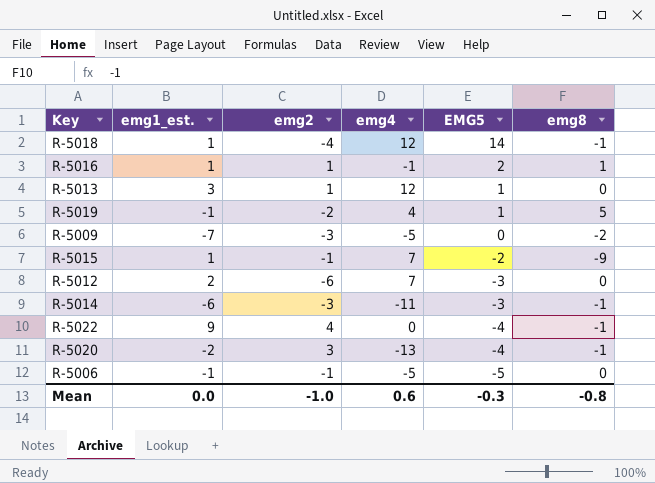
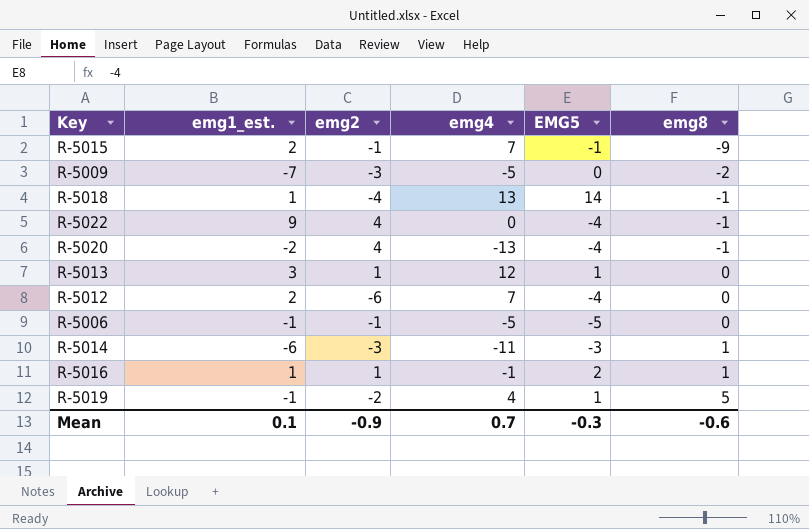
row order: EMG5 descending -> emg8 ascending
R-5015 | emg1_est.: 1 -> 2
R-5015 | EMG5: -2 -> -1
R-5018 | emg4: 12 -> 13
R-5020 | emg2: 3 -> 4
R-5012 | EMG5: -3 -> -4
R-5014 | emg8: -1 -> 1
Mean | emg1_est.: 0.0 -> 0.1
Mean | emg2: -1.0 -> -0.9
Mean | emg4: 0.6 -> 0.7
Mean | emg8: -0.8 -> -0.6

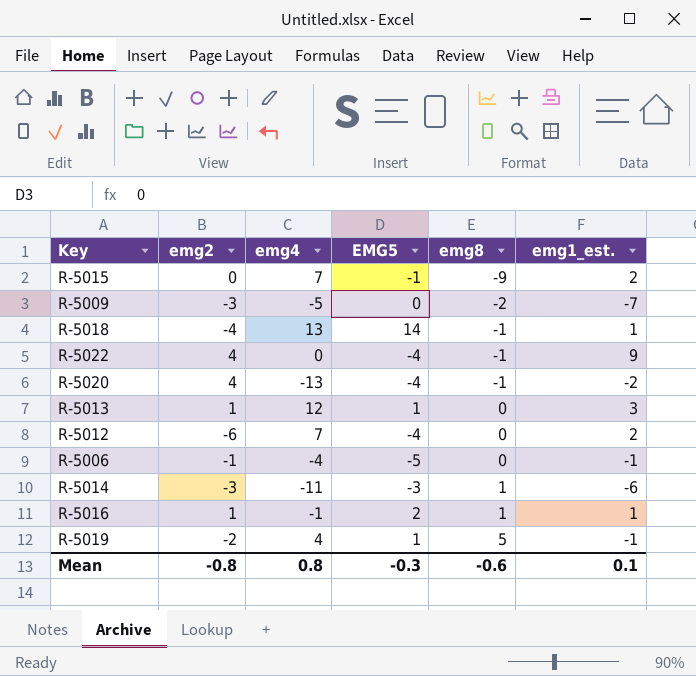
column emg1_est. | position: 2 -> 6
R-5015 | emg2: -1 -> 0
R-5006 | emg4: -5 -> -4
Mean | emg2: -0.9 -> -0.8
Mean | emg4: 0.7 -> 0.8

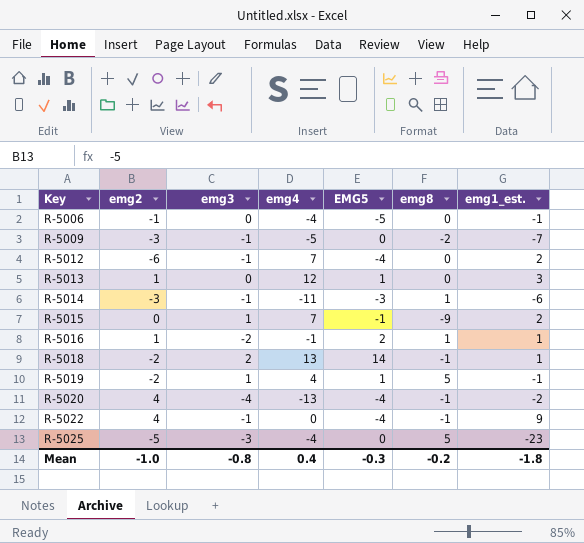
row order: emg8 ascending -> Key ascending
column emg3 | position: none -> 3
R-5018 | emg2: -4 -> -2
row R-5025: none -> -5 | -3 | -4 | 0 | 5 | -23
Mean | emg2: -0.8 -> -1.0
Mean | emg4: 0.8 -> 0.4
Mean | emg8: -0.6 -> -0.2
Mean | emg1_est.: 0.1 -> -1.8

